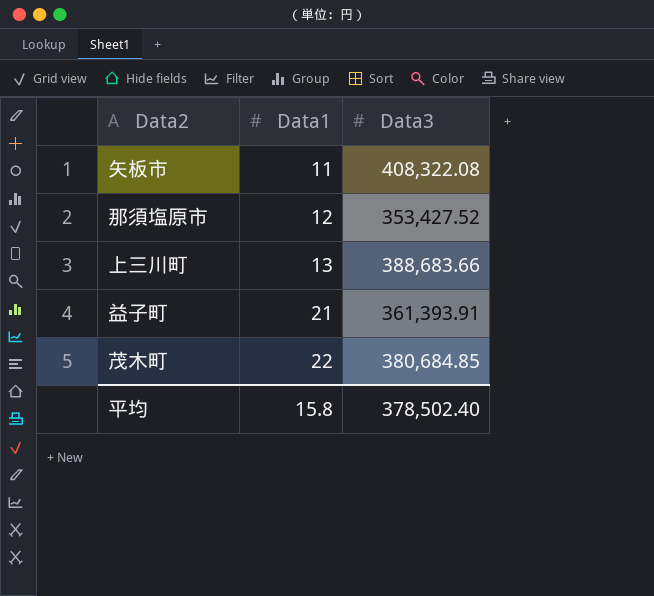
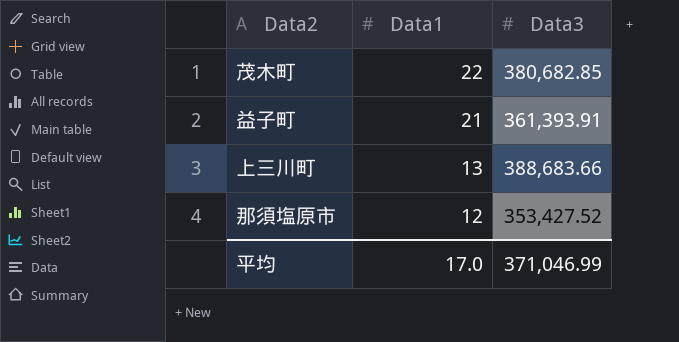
row order: Data1 ascending -> Data1 descending
row 矢板市: 11 | 408,322.08 -> none
茂木町 | Data3: 380,684.85 -> 380,682.85
平均 | Data1: 15.8 -> 17.0
平均 | Data3: 378,502.40 -> 371,046.99

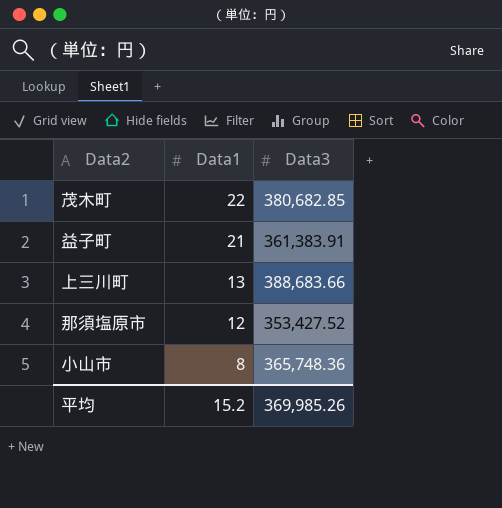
益子町 | Data3: 361,393.91 -> 361,383.91
row 小山市: none -> 8 | 365,748.36
平均 | Data1: 17.0 -> 15.2
平均 | Data3: 371,046.99 -> 369,985.26

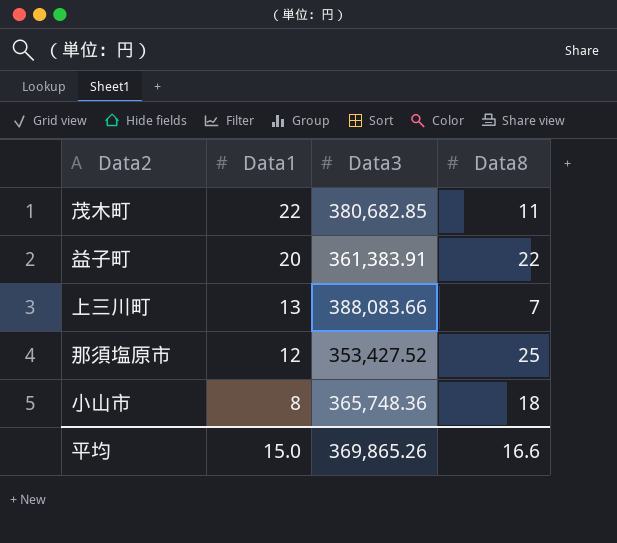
column Data8 | position: none -> 4
益子町 | Data1: 21 -> 20
上三川町 | Data3: 388,683.66 -> 388,083.66
平均 | Data1: 15.2 -> 15.0
平均 | Data3: 369,985.26 -> 369,865.26

